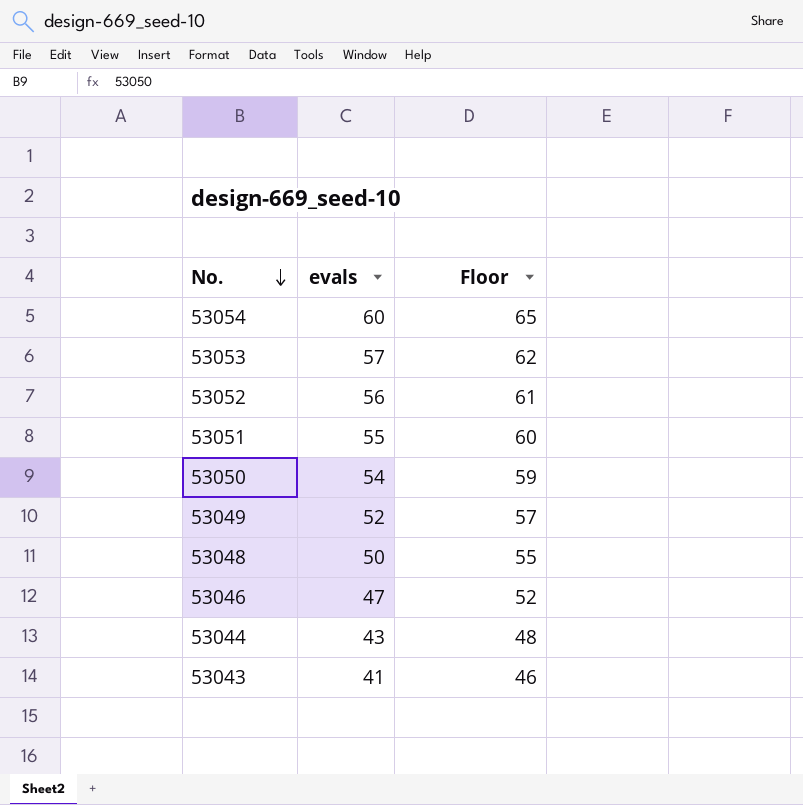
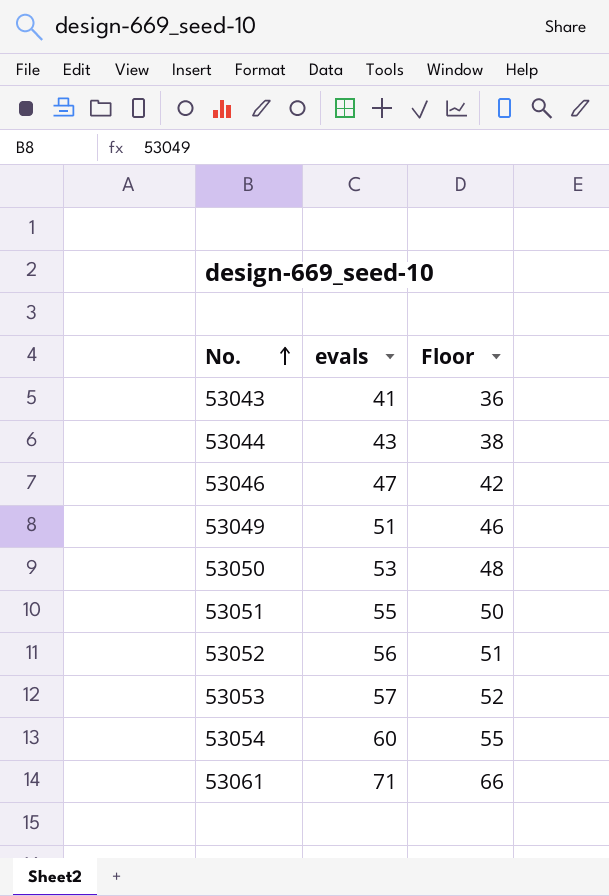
row order: No. descending -> No. ascending
column Floor | formula: [evals] + 5 -> [evals] - 5
row 53048: 50 | 55 -> none
53049 | evals: 52 -> 51
53050 | evals: 54 -> 53
row 53061: none -> 71 | 66

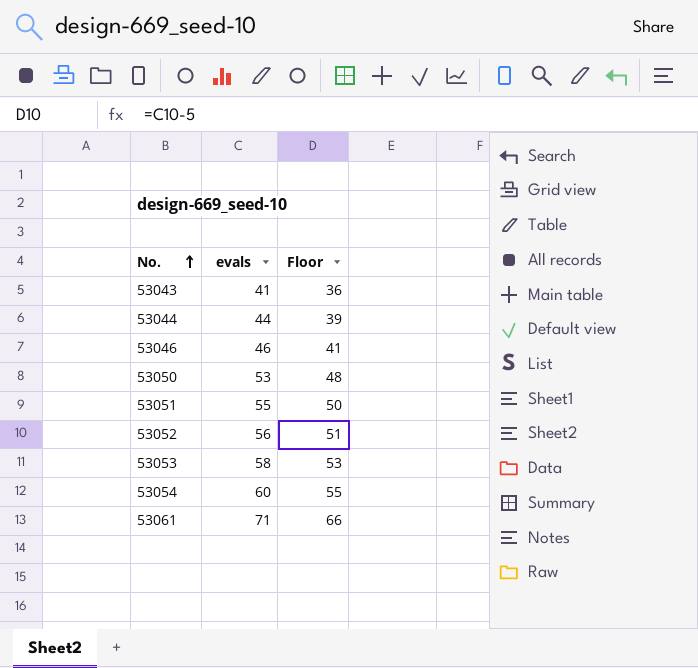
row 53049: 51 | 46 -> none
53044 | evals: 43 -> 44
53044 | Floor: 38 -> 39
53046 | evals: 47 -> 46
53046 | Floor: 42 -> 41
53053 | evals: 57 -> 58
53053 | Floor: 52 -> 53

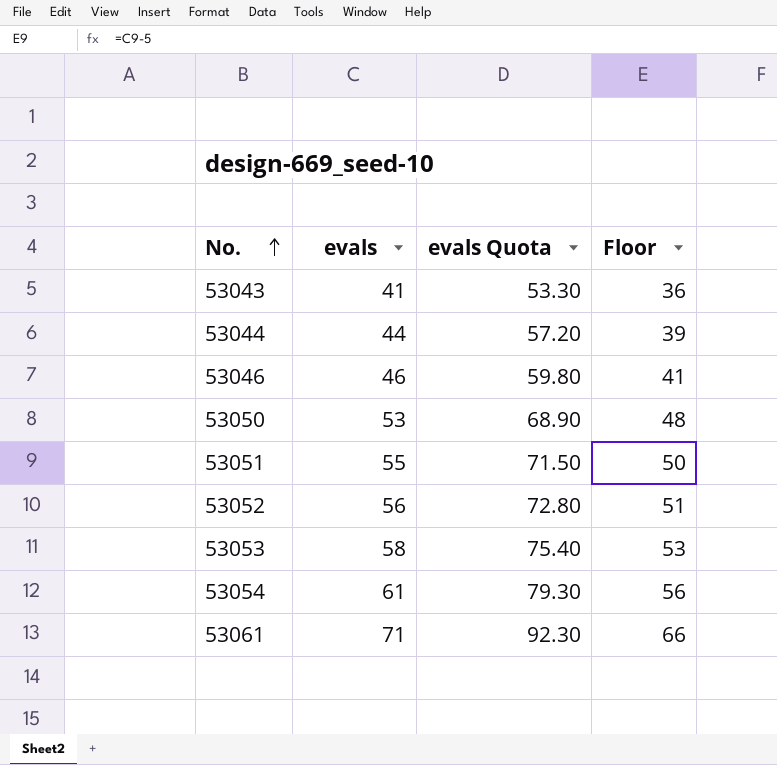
column evals Quota | formula: none -> [evals] * 1.3
53054 | evals: 60 -> 61
53054 | Floor: 55 -> 56

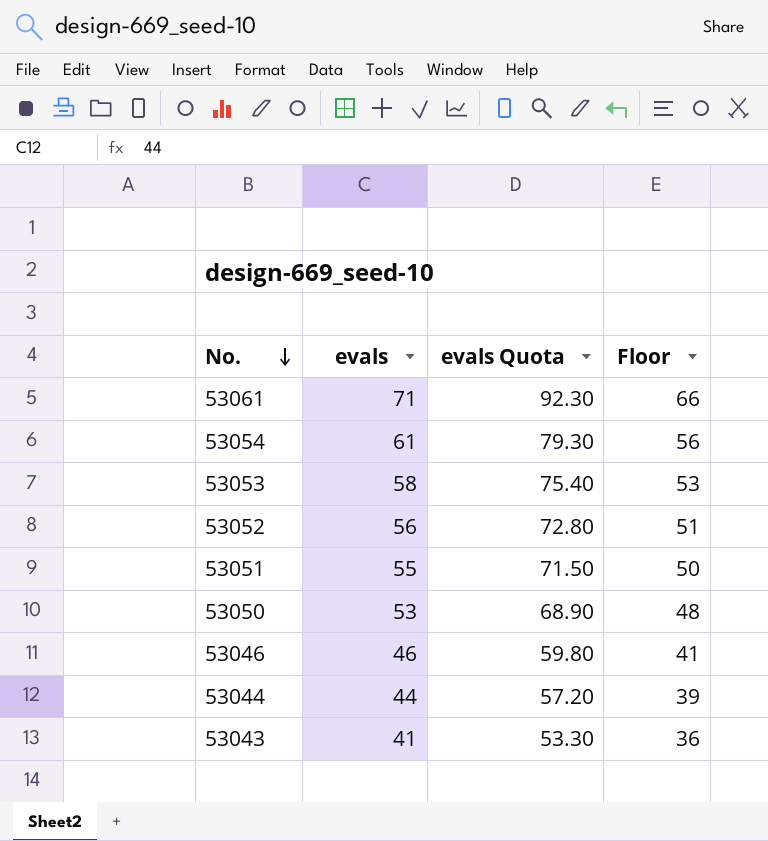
row order: No. ascending -> No. descending

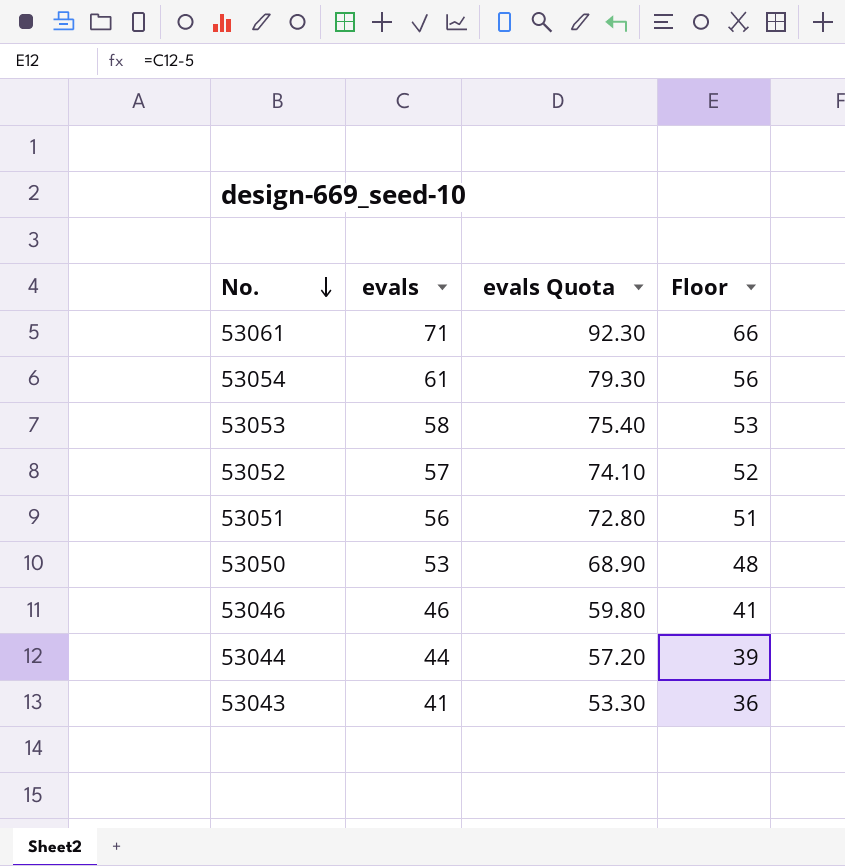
53052 | evals: 56 -> 57
53052 | evals Quota: 72.80 -> 74.10
53052 | Floor: 51 -> 52
53051 | evals: 55 -> 56
53051 | evals Quota: 71.50 -> 72.80
53051 | Floor: 50 -> 51

